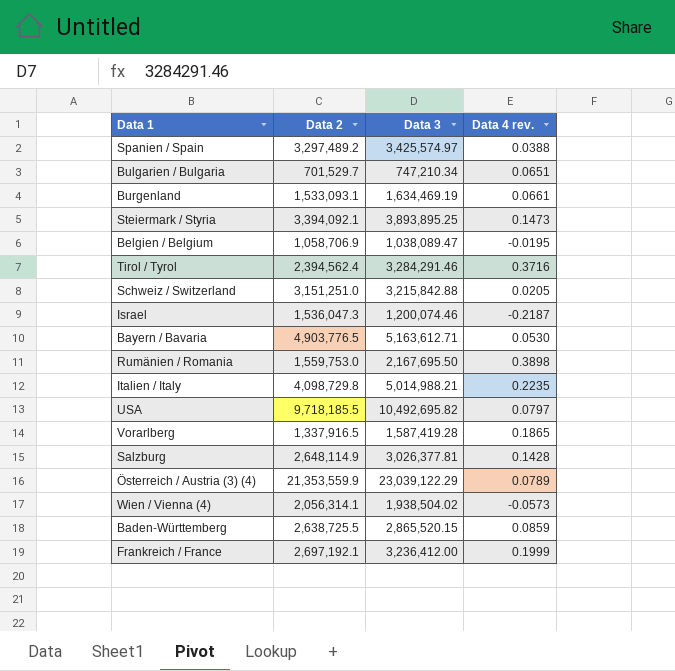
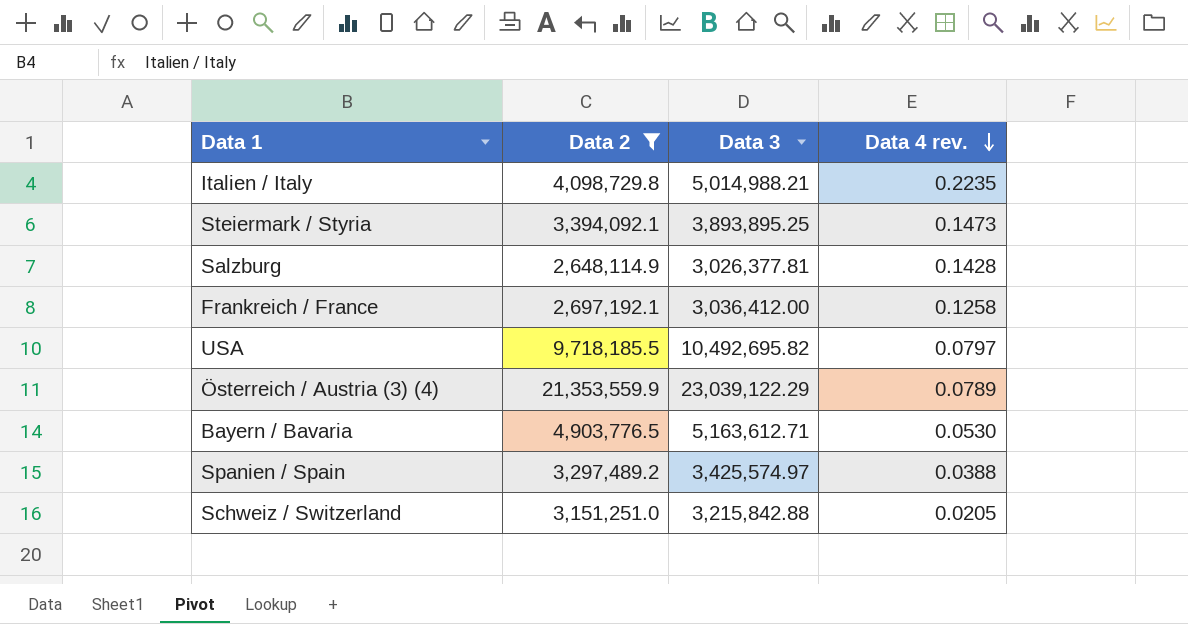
filter: none -> Data 2 >= 2,648,114.9
row order: none -> Data 4 rev. descending
Frankreich / France | Data 3: 3,236,412.00 -> 3,036,412.00
Frankreich / France | Data 4 rev.: 0.1999 -> 0.1258

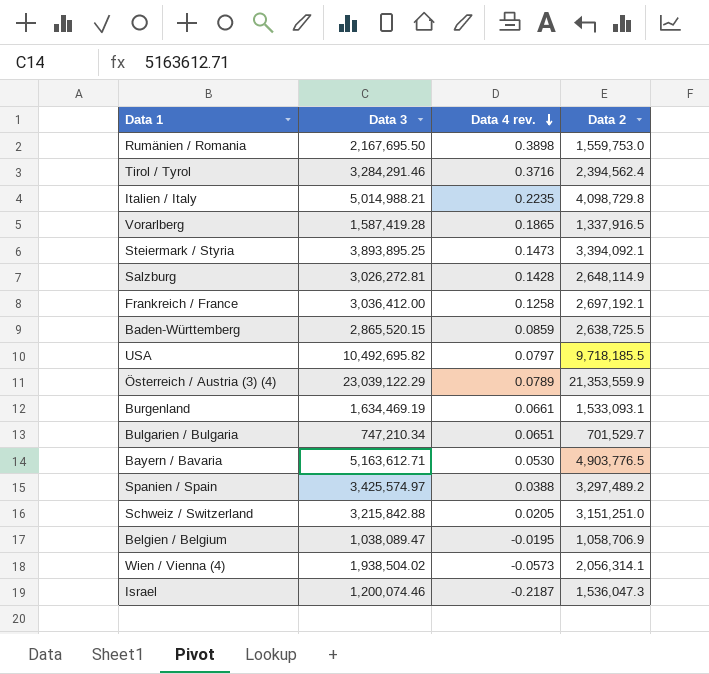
filter: Data 2 >= 2,648,114.9 -> none
column Data 2 | position: 2 -> 4
Salzburg | Data 3: 3,026,377.81 -> 3,026,272.81

